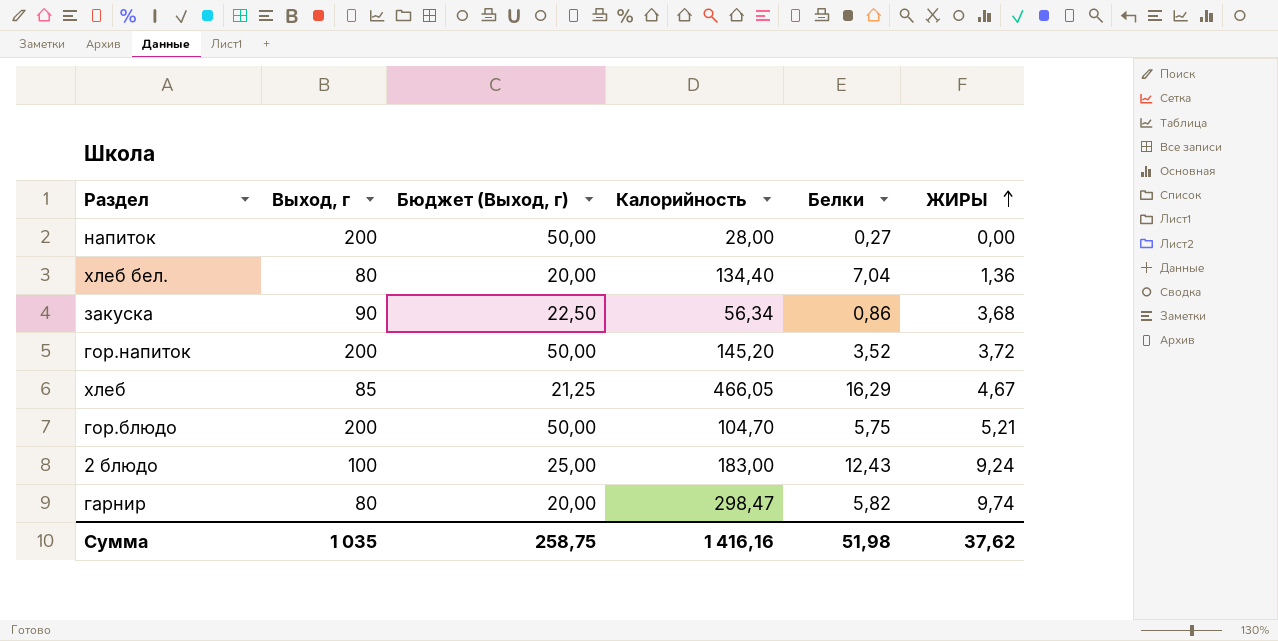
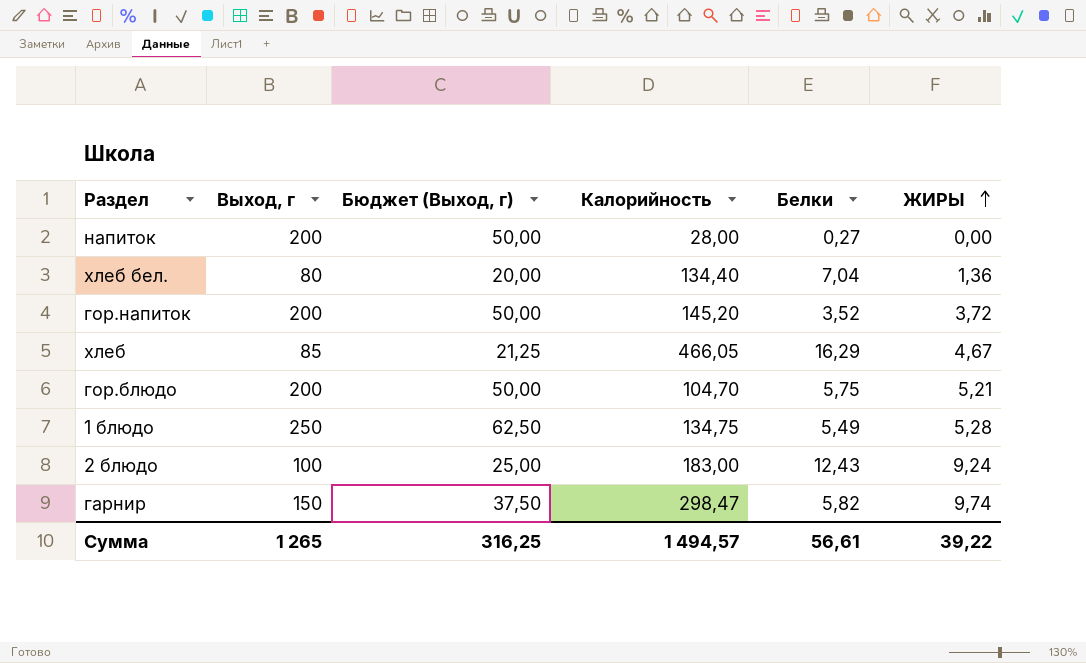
row закуска: 90 | 22,50 | 56,34 | 0,86 | 3,68 -> none
row 1 блюдо: none -> 250 | 62,50 | 134,75 | 5,49 | 5,28
гарнир | Выход, г: 80 -> 150
гарнир | Бюджет (Выход, г): 20,00 -> 37,50
Сумма | Выход, г: 1 035 -> 1 265
Сумма | Бюджет (Выход, г): 258,75 -> 316,25
Сумма | Калорийность: 1 416,16 -> 1 494,57
Сумма | Белки: 51,98 -> 56,61
Сумма | ЖИРЫ: 37,62 -> 39,22

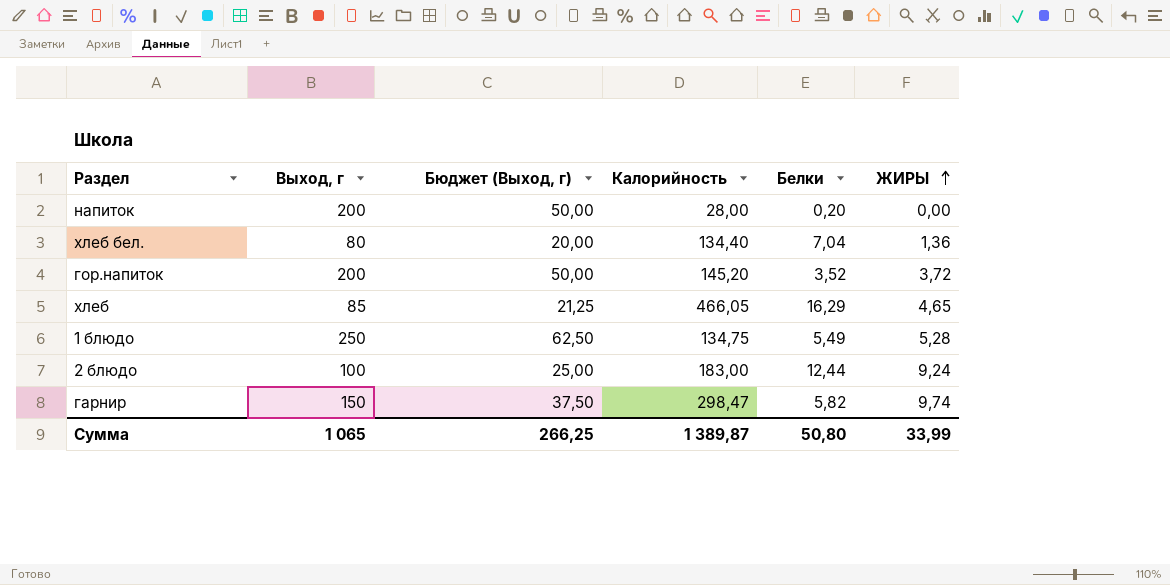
row гор.блюдо: 200 | 50,00 | 104,70 | 5,75 | 5,21 -> none
напиток | Белки: 0,27 -> 0,20
хлеб | ЖИРЫ: 4,67 -> 4,65
2 блюдо | Белки: 12,43 -> 12,44
Сумма | Выход, г: 1 265 -> 1 065
Сумма | Бюджет (Выход, г): 316,25 -> 266,25
Сумма | Калорийность: 1 494,57 -> 1 389,87
Сумма | Белки: 56,61 -> 50,80
Сумма | ЖИРЫ: 39,22 -> 33,99

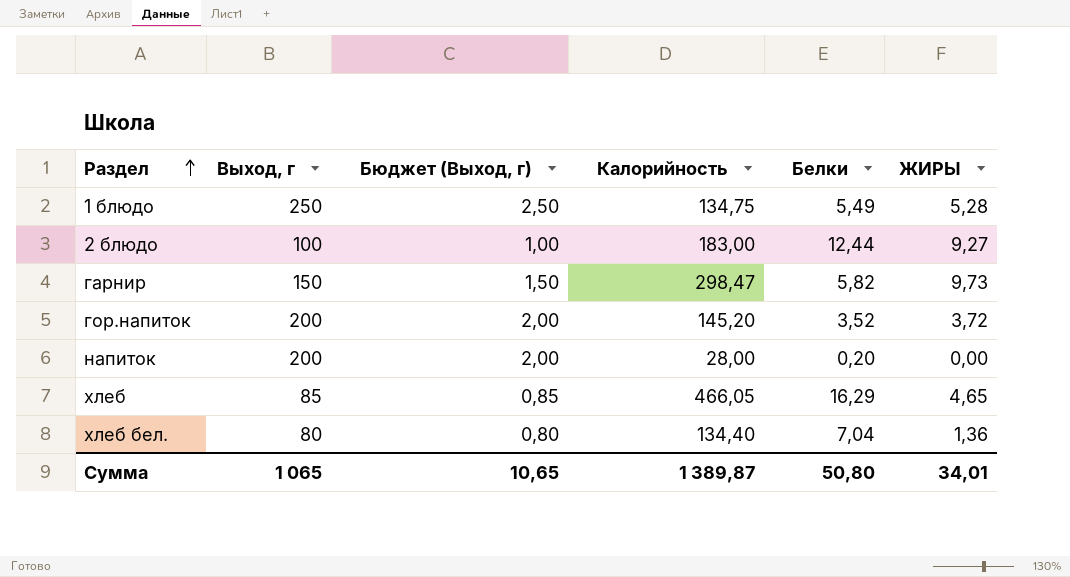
row order: ЖИРЫ ascending -> Раздел ascending
column Бюджет (Выход, г) | formula: [Выход, г] * 0,25 -> [Выход, г] * 0,01
2 блюдо | ЖИРЫ: 9,24 -> 9,27
гарнир | ЖИРЫ: 9,74 -> 9,73
Сумма | Бюджет (Выход, г): 266,25 -> 10,65
Сумма | ЖИРЫ: 33,99 -> 34,01

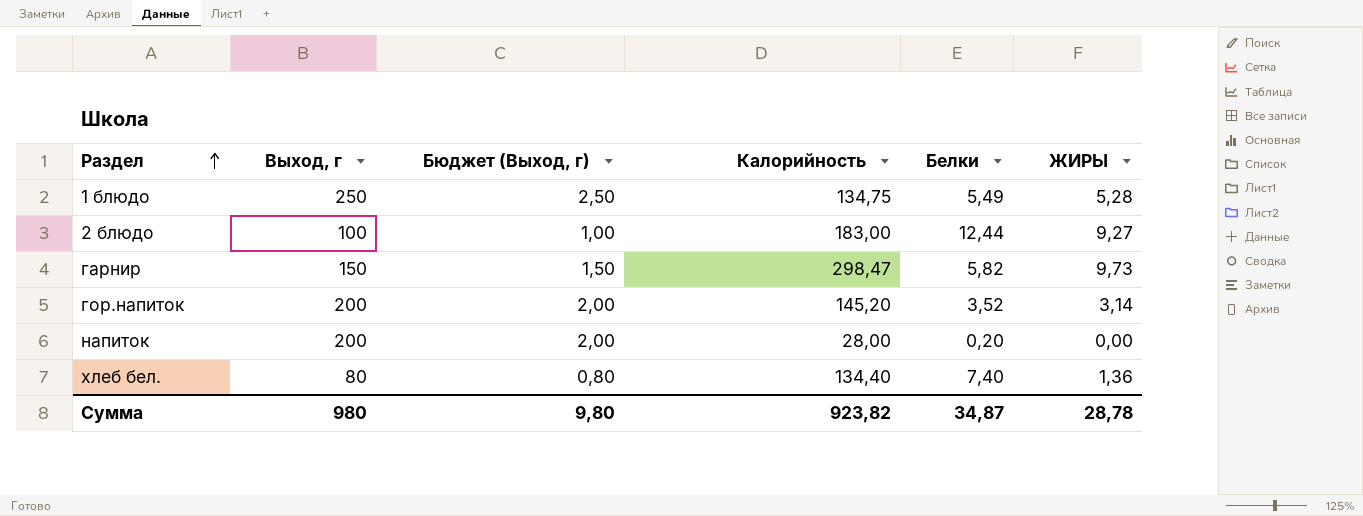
row хлеб: 85 | 0,85 | 466,05 | 16,29 | 4,65 -> none
гор.напиток | ЖИРЫ: 3,72 -> 3,14
хлеб бел. | Белки: 7,04 -> 7,40
Сумма | Выход, г: 1 065 -> 980
Сумма | Бюджет (Выход, г): 10,65 -> 9,80
Сумма | Калорийность: 1 389,87 -> 923,82
Сумма | Белки: 50,80 -> 34,87
Сумма | ЖИРЫ: 34,01 -> 28,78

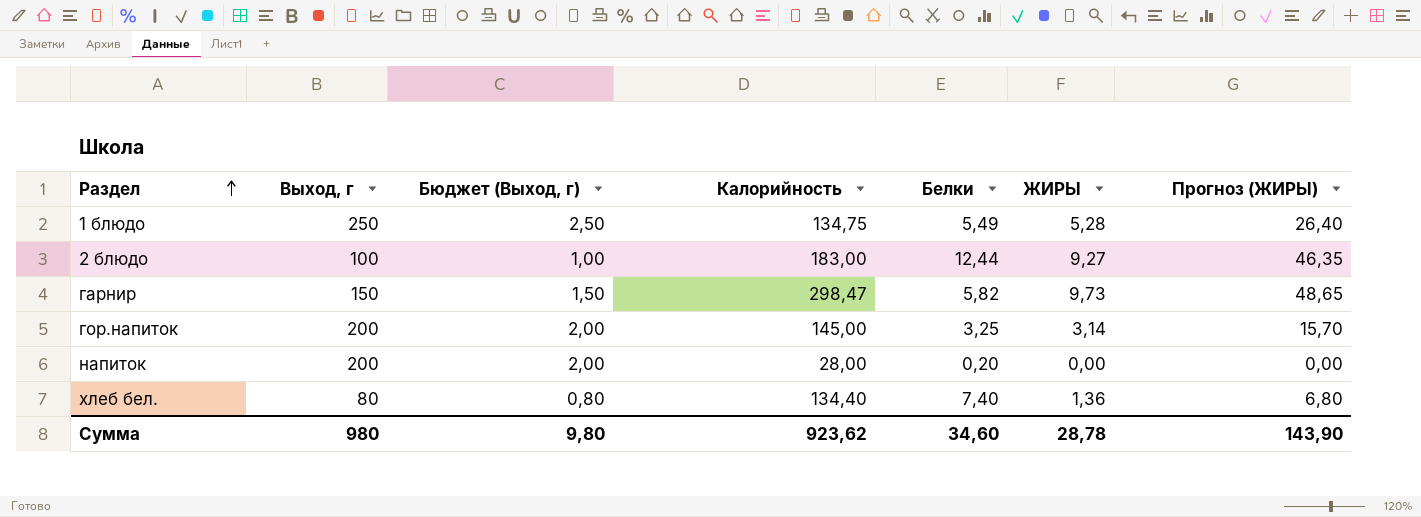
column Прогноз (ЖИРЫ) | formula: none -> [ЖИРЫ] * 5
гор.напиток | Калорийность: 145,20 -> 145,00
гор.напиток | Белки: 3,52 -> 3,25
Сумма | Калорийность: 923,82 -> 923,62
Сумма | Белки: 34,87 -> 34,60

